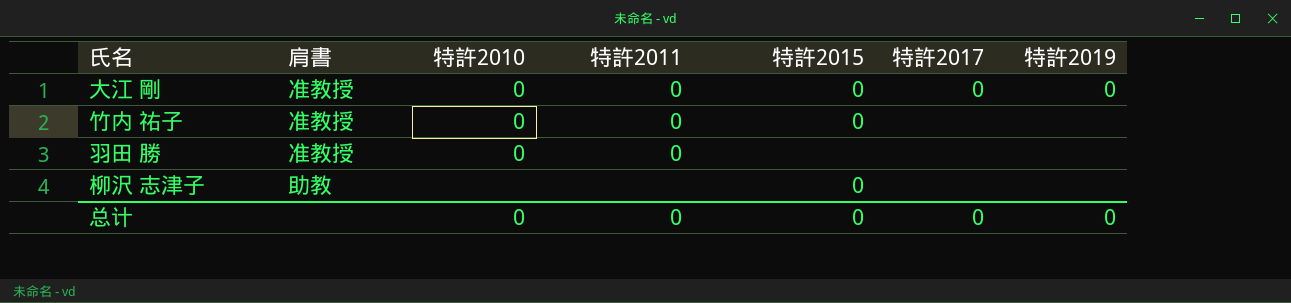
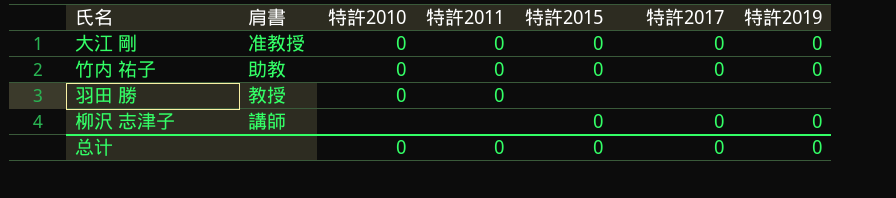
竹内 祐子 | 肩書: 准教授 -> 助教
竹内 祐子 | 特許2017: none -> 0
竹内 祐子 | 特許2019: none -> 0
羽田 勝 | 肩書: 准教授 -> 教授
柳沢 志津子 | 肩書: 助教 -> 講師
柳沢 志津子 | 特許2017: none -> 0
柳沢 志津子 | 特許2019: none -> 0

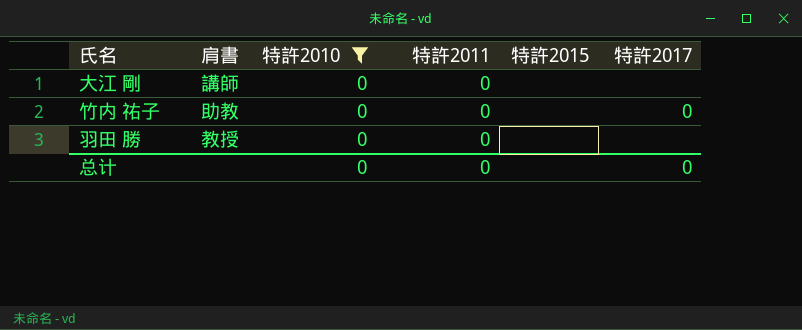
filter: none -> 特許2010 = 0
column 特許2019 | position: 7 -> none
大江 剛 | 肩書: 准教授 -> 講師
大江 剛 | 特許2015: 0 -> none
大江 剛 | 特許2017: 0 -> none
竹内 祐子 | 特許2015: 0 -> none
总计 | 特許2015: 0 -> none

